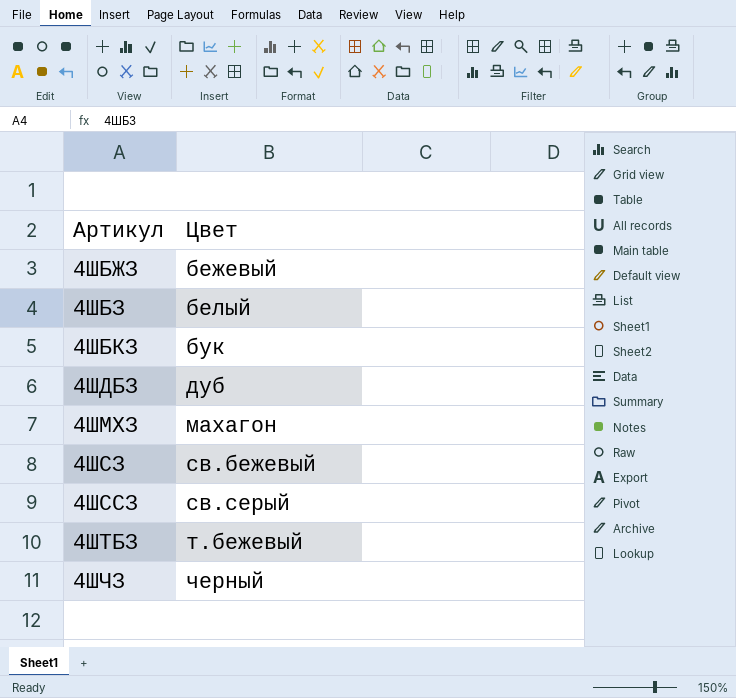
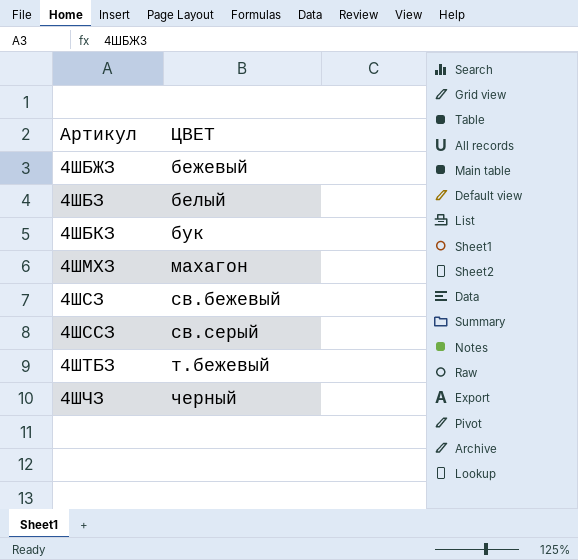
column name: Цвет -> ЦВЕТ
row 4ШДБЗ: дуб -> none

